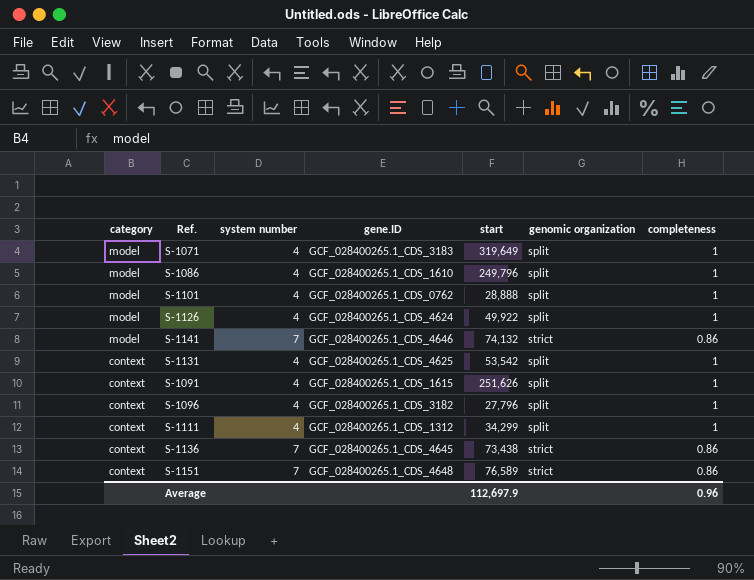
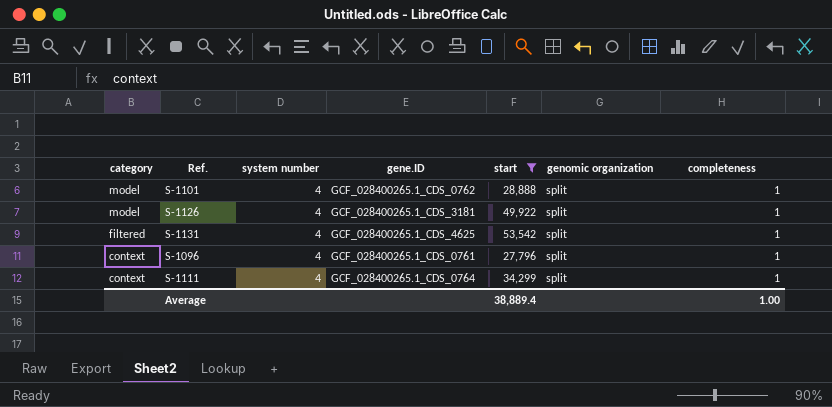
filter: none -> start <= 53,542
S-1126 | gene.ID: GCF_028400265.1_CDS_4624 -> GCF_028400265.1_CDS_3181
S-1131 | category: context -> filtered
S-1096 | gene.ID: GCF_028400265.1_CDS_3182 -> GCF_028400265.1_CDS_0761
S-1111 | gene.ID: GCF_028400265.1_CDS_1312 -> GCF_028400265.1_CDS_0764
Average | start: 112,697.9 -> 38,889.4
Average | completeness: 0.96 -> 1.00

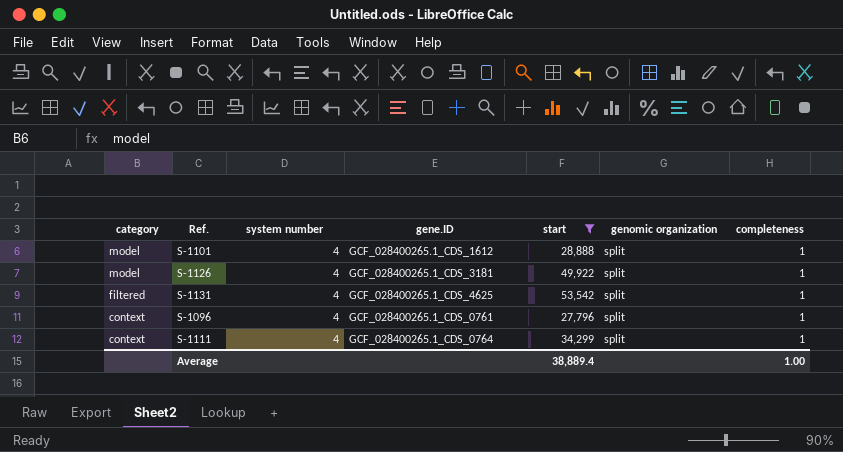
S-1101 | gene.ID: GCF_028400265.1_CDS_0762 -> GCF_028400265.1_CDS_1612

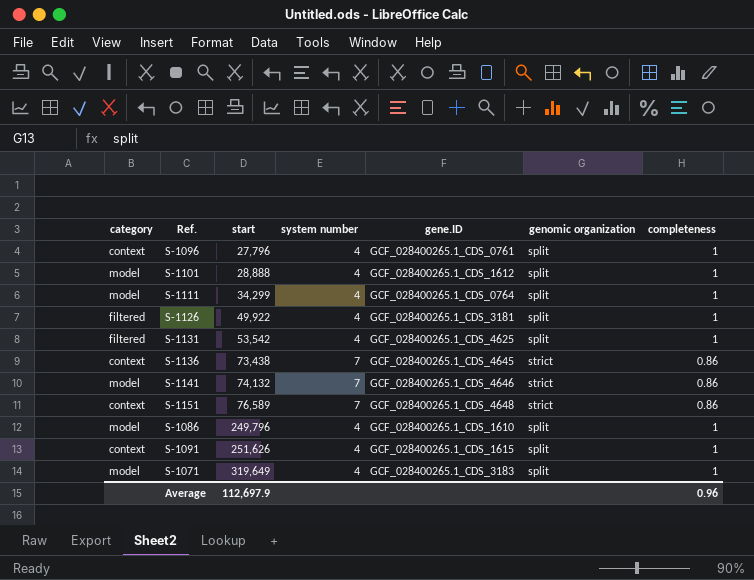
filter: start <= 53,542 -> none
row order: category descending -> start ascending
column start | position: 5 -> 3
S-1111 | category: context -> model
S-1126 | category: model -> filtered
Average | start: 38,889.4 -> 112,697.9
Average | completeness: 1.00 -> 0.96

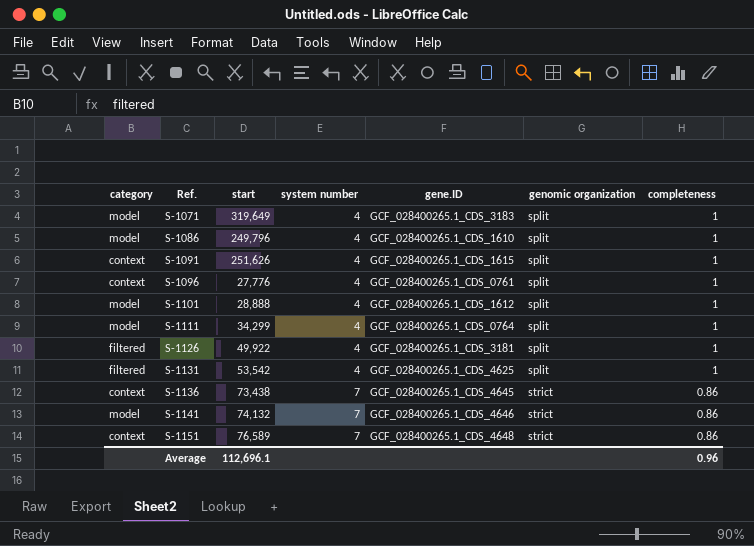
row order: start ascending -> Ref. ascending
S-1096 | start: 27,796 -> 27,776
Average | start: 112,697.9 -> 112,696.1

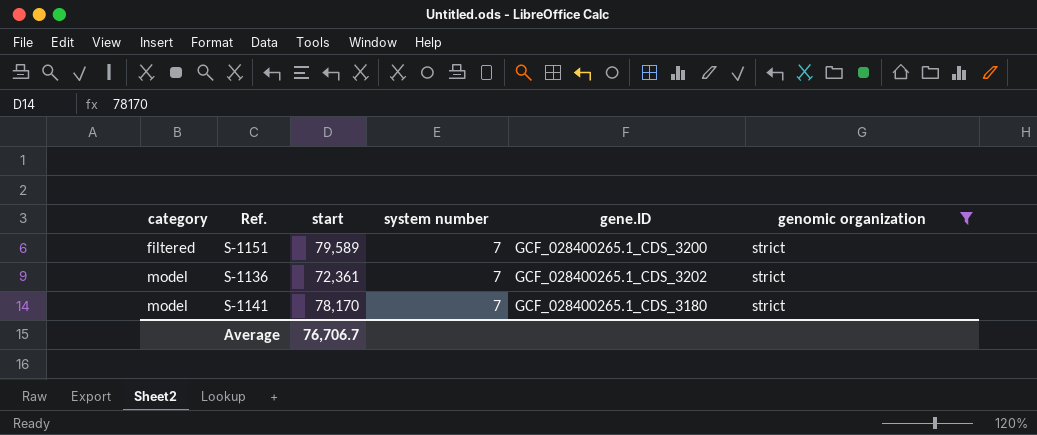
filter: none -> genomic organization = strict
row order: Ref. ascending -> category ascending
column completeness | position: 7 -> none
S-1151 | category: context -> filtered
S-1151 | start: 76,589 -> 79,589
S-1151 | gene.ID: GCF_028400265.1_CDS_4648 -> GCF_028400265.1_CDS_3200
S-1136 | category: context -> model
S-1136 | start: 73,438 -> 72,361
S-1136 | gene.ID: GCF_028400265.1_CDS_4645 -> GCF_028400265.1_CDS_3202
S-1141 | start: 74,132 -> 78,170
S-1141 | gene.ID: GCF_028400265.1_CDS_4646 -> GCF_028400265.1_CDS_3180
Average | start: 112,696.1 -> 76,706.7

